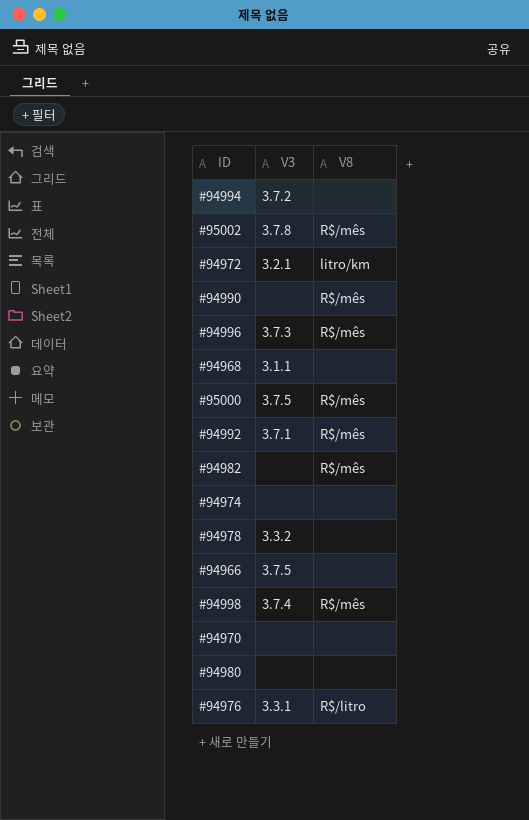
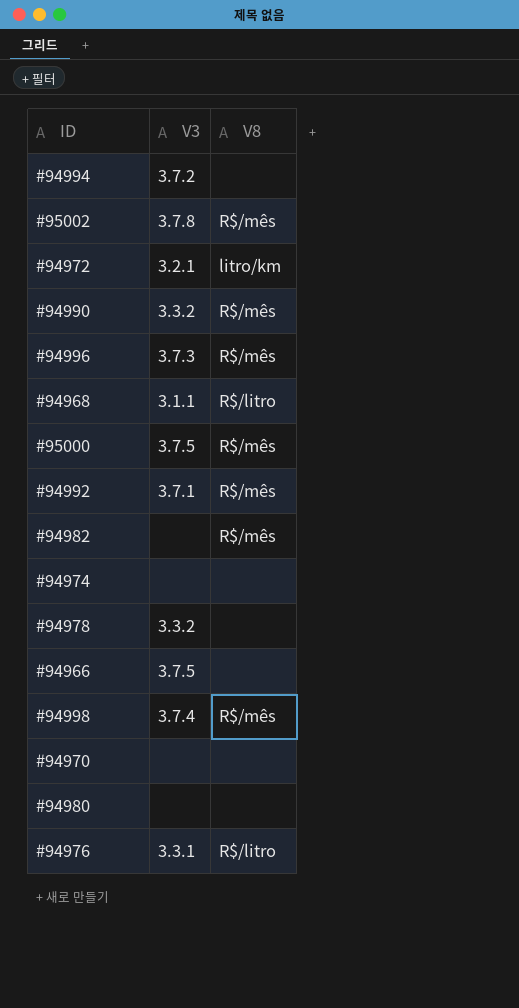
#94990 | V3: none -> 3.3.2
#94968 | V8: none -> R$/litro

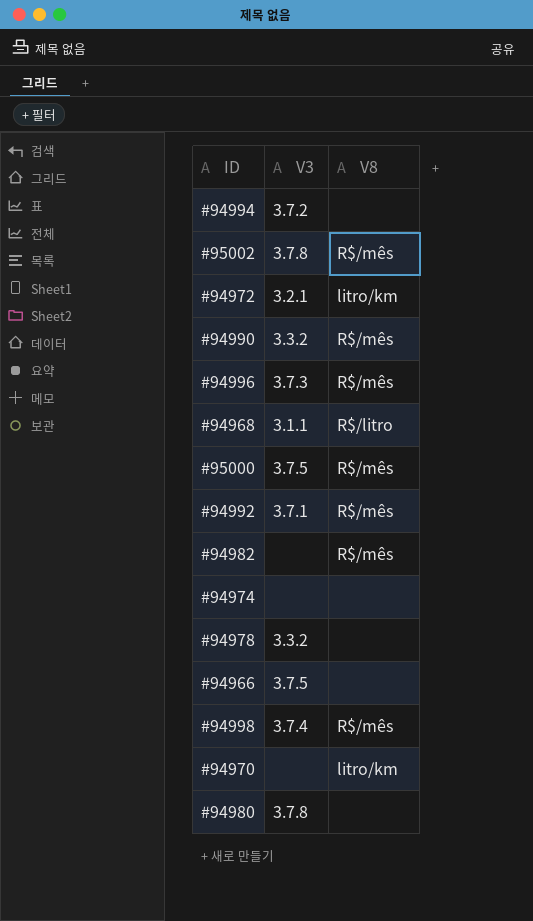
row #94976: 3.3.1 | R$/litro -> none
#94970 | V8: none -> litro/km
#94980 | V3: none -> 3.7.8

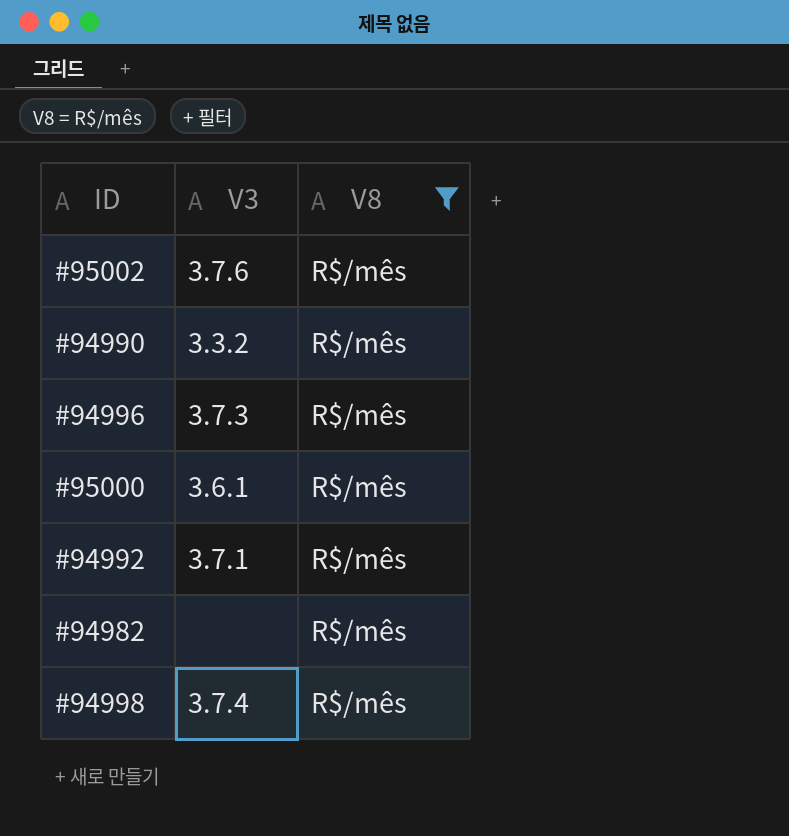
filter: none -> V8 = R$/mês
#95002 | V3: 3.7.8 -> 3.7.6
#95000 | V3: 3.7.5 -> 3.6.1

